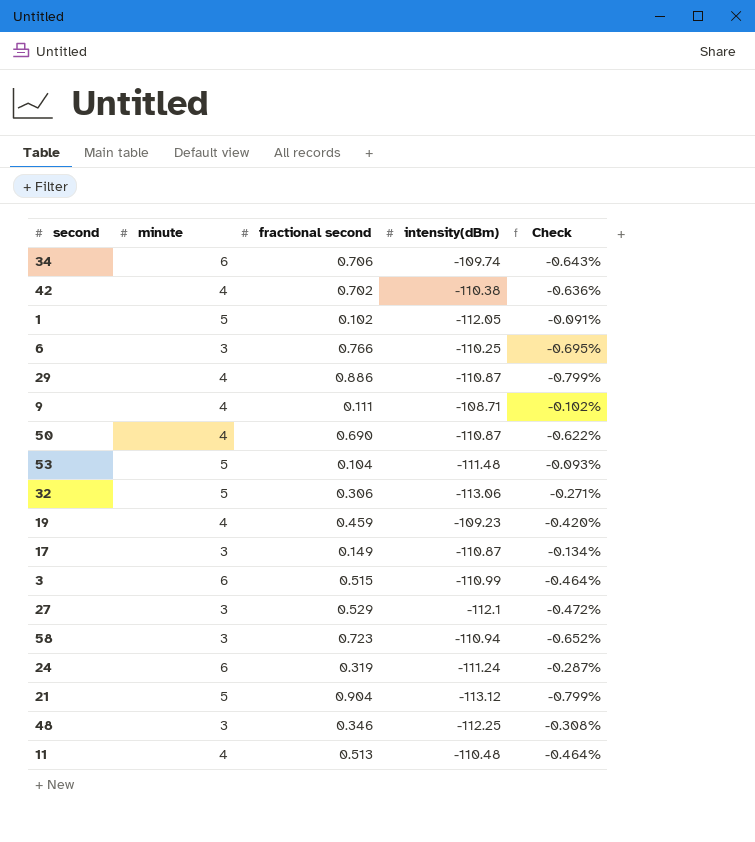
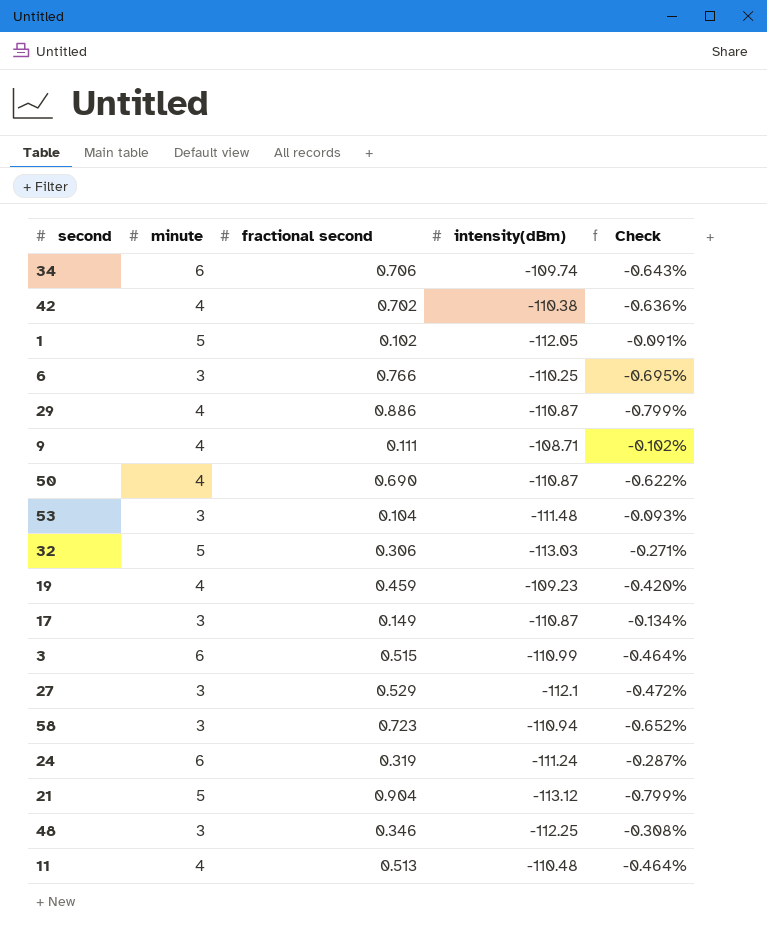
53 | minute: 5 -> 3
32 | intensity(dBm): -113.06 -> -113.03

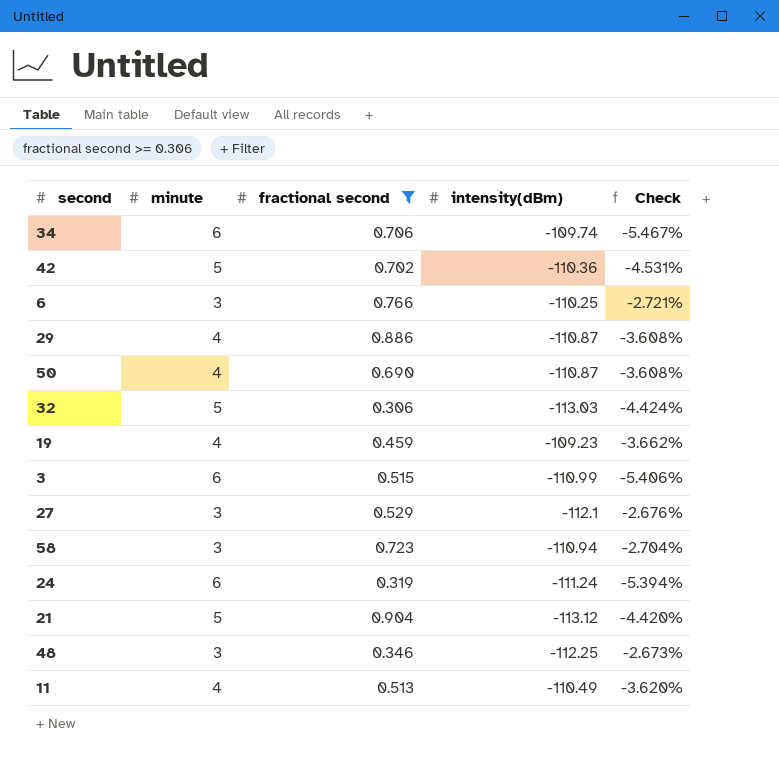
filter: none -> fractional second >= 0.306
column Check | formula: [fractional second] / [intensity(dBm)] -> [minute] / [intensity(dBm)]
42 | minute: 4 -> 5
42 | intensity(dBm): -110.38 -> -110.36
11 | intensity(dBm): -110.48 -> -110.49

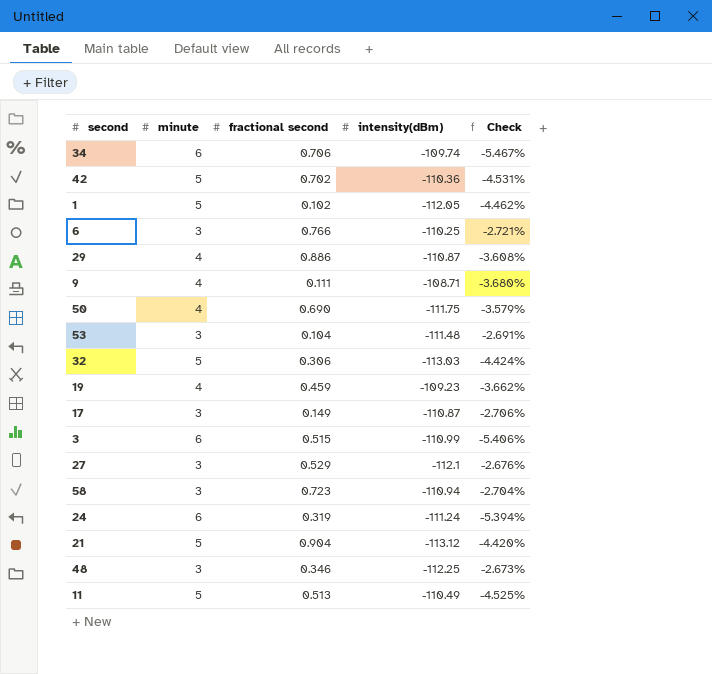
filter: fractional second >= 0.306 -> none
50 | intensity(dBm): -110.87 -> -111.75
50 | Check: -3.608% -> -3.579%
11 | minute: 4 -> 5
11 | Check: -3.620% -> -4.525%

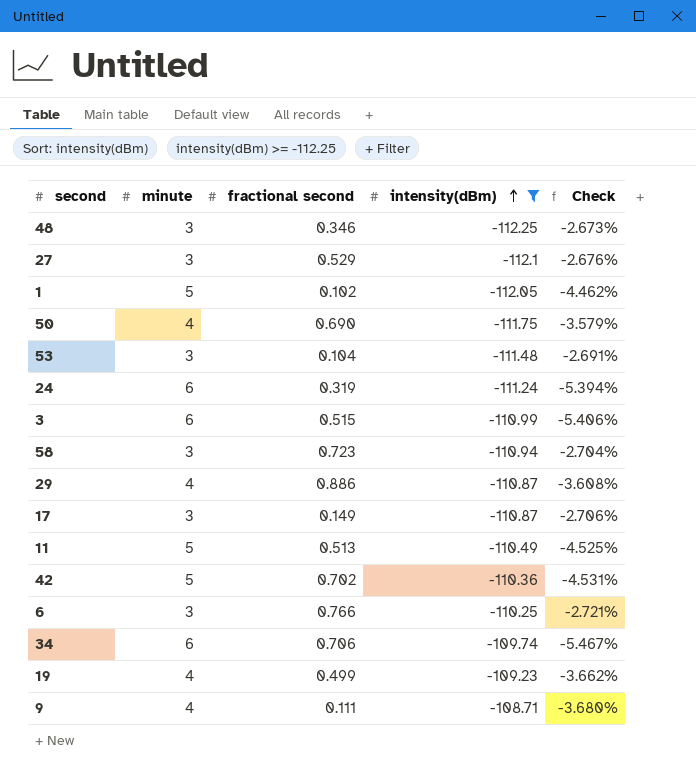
filter: none -> intensity(dBm) >= -112.25
row order: none -> intensity(dBm) ascending
19 | fractional second: 0.459 -> 0.499

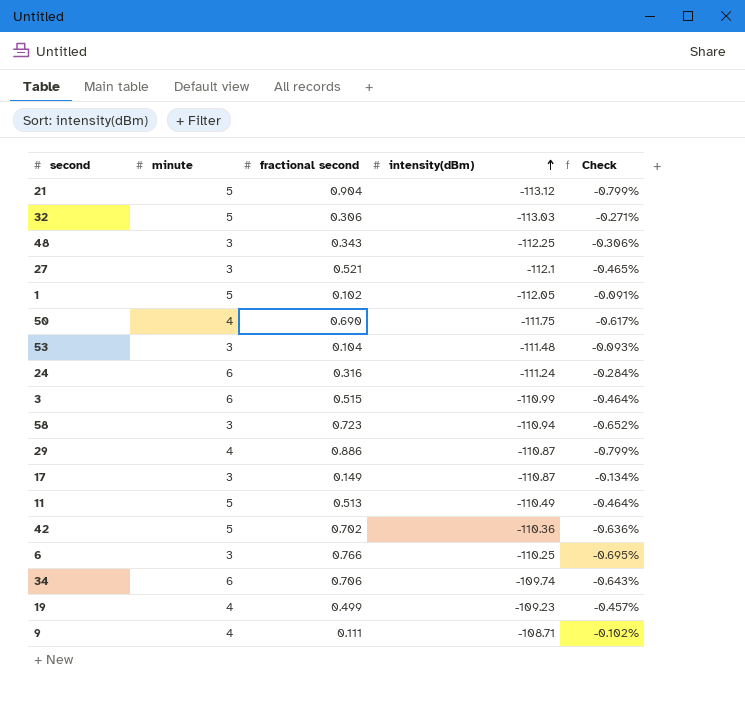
filter: intensity(dBm) >= -112.25 -> none
column Check | formula: [minute] / [intensity(dBm)] -> [fractional second] / [intensity(dBm)]
48 | fractional second: 0.346 -> 0.343
27 | fractional second: 0.529 -> 0.521
24 | fractional second: 0.319 -> 0.316

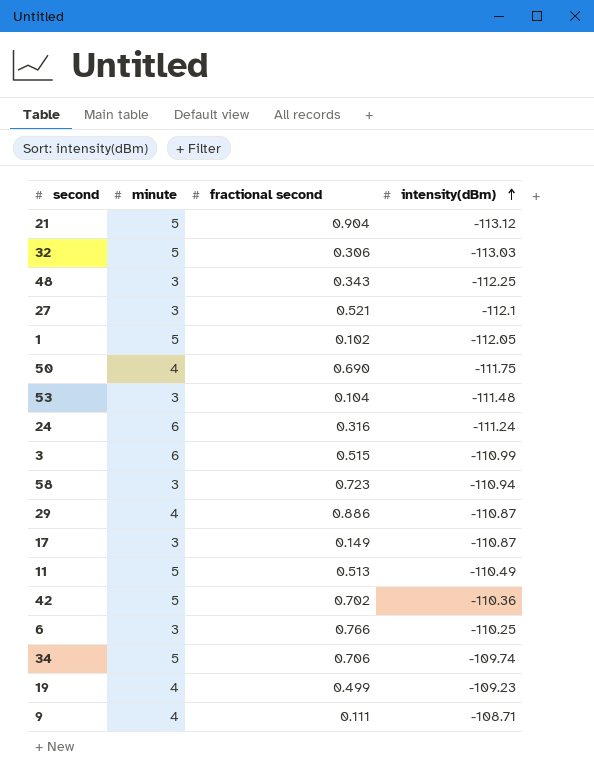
column Check | formula: [fractional second] / [intensity(dBm)] -> none
34 | minute: 6 -> 5

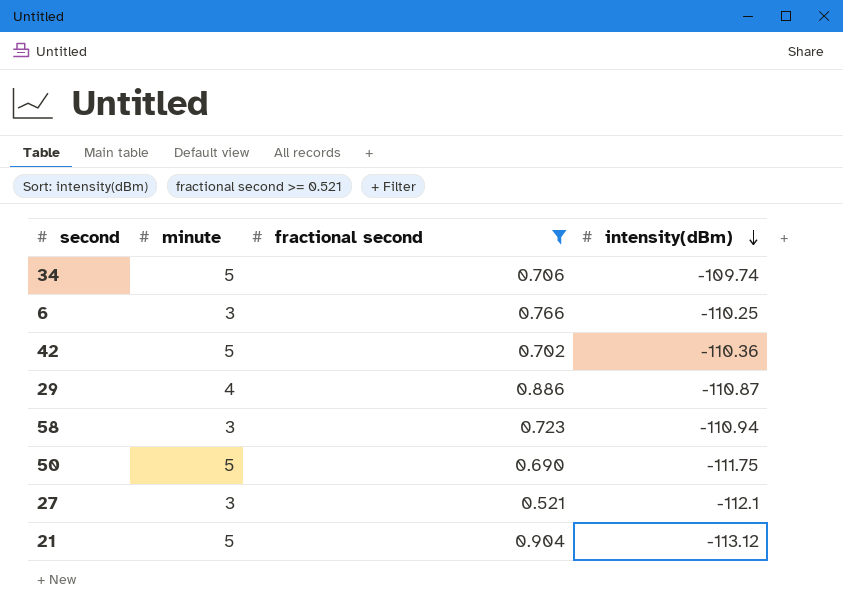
filter: none -> fractional second >= 0.521
row order: intensity(dBm) ascending -> intensity(dBm) descending
50 | minute: 4 -> 5

